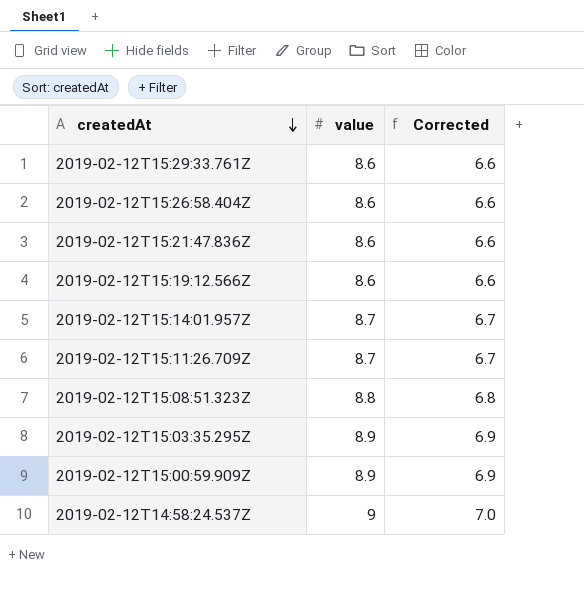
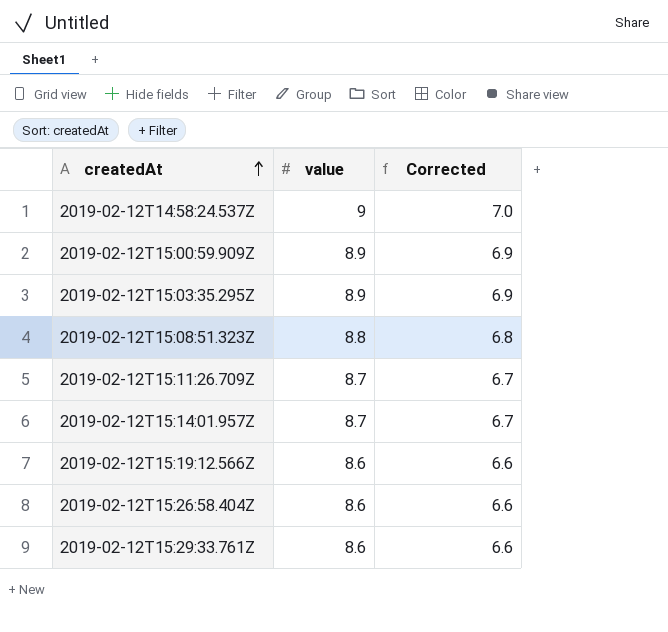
row order: createdAt descending -> createdAt ascending
row 2019-02-12T15:21:47.836Z: 8.6 | 6.6 -> none

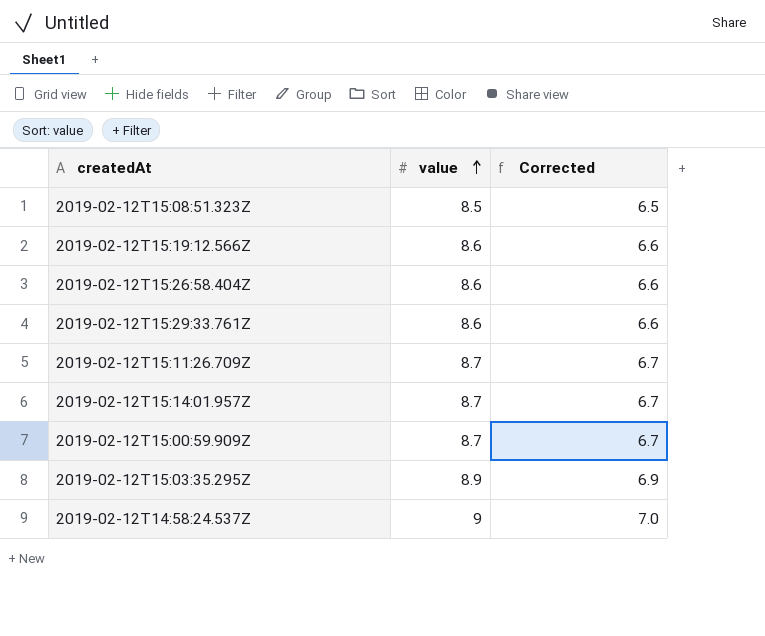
row order: createdAt ascending -> value ascending
2019-02-12T15:08:51.323Z | value: 8.8 -> 8.5
2019-02-12T15:08:51.323Z | Corrected: 6.8 -> 6.5
2019-02-12T15:00:59.909Z | value: 8.9 -> 8.7
2019-02-12T15:00:59.909Z | Corrected: 6.9 -> 6.7

